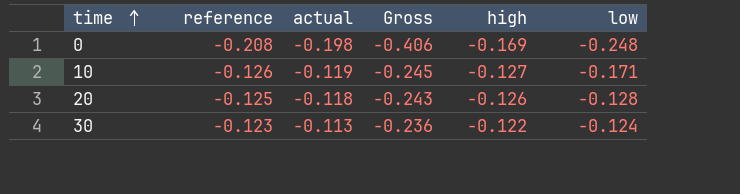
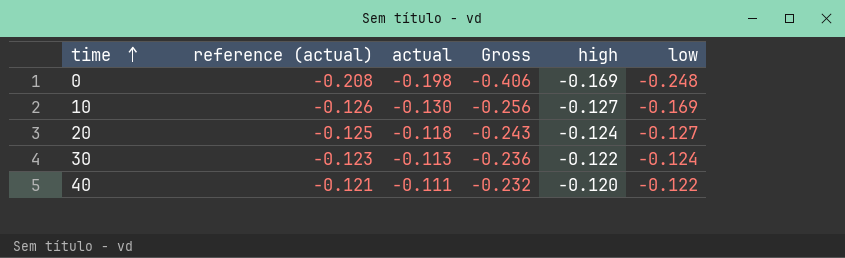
column name: reference -> reference (actual)
10 | actual: -0.119 -> -0.130
10 | Gross: -0.245 -> -0.256
10 | low: -0.171 -> -0.169
20 | high: -0.126 -> -0.124
20 | low: -0.128 -> -0.127
row 40: none -> -0.121 | -0.111 | -0.232 | -0.120 | -0.122

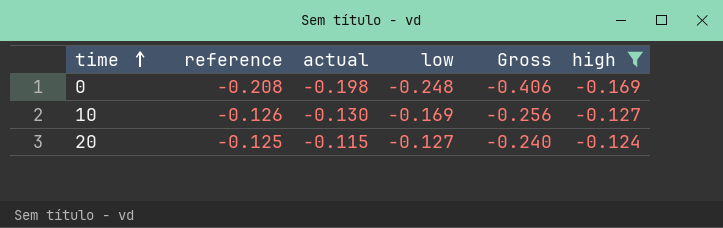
filter: none -> high <= -0.124
column name: reference (actual) -> reference
column low | position: 6 -> 4
20 | actual: -0.118 -> -0.115
20 | Gross: -0.243 -> -0.240

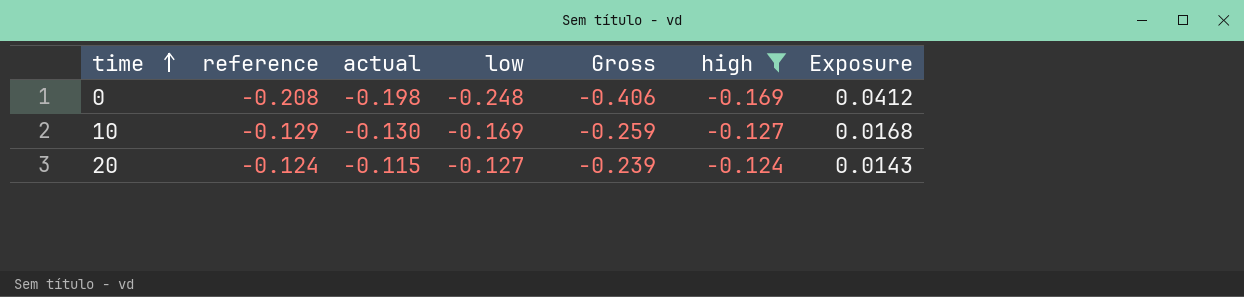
column Exposure | formula: none -> [reference] * [actual]
10 | reference: -0.126 -> -0.129
10 | Gross: -0.256 -> -0.259
20 | reference: -0.125 -> -0.124
20 | Gross: -0.240 -> -0.239

